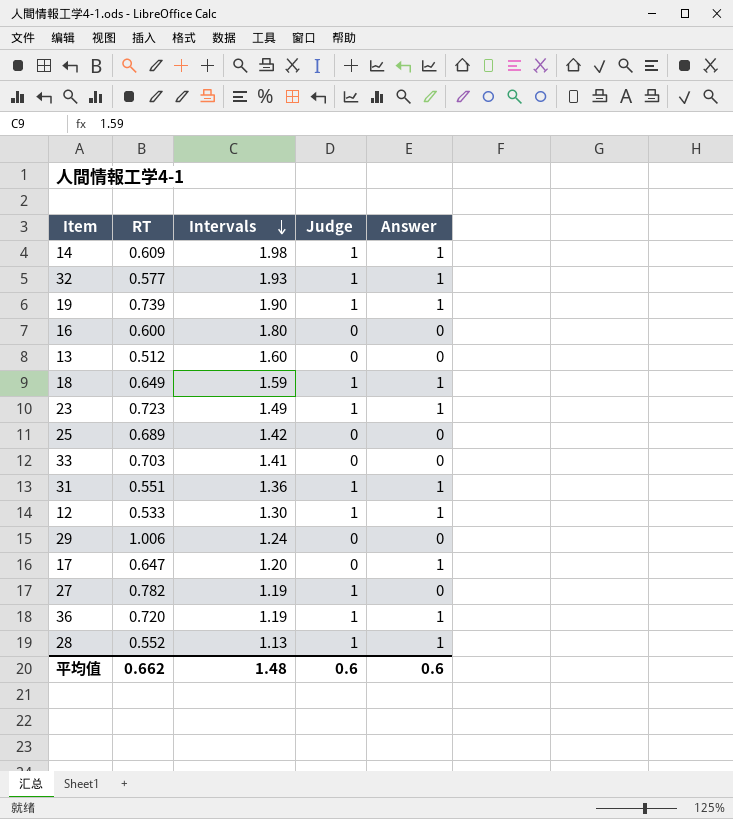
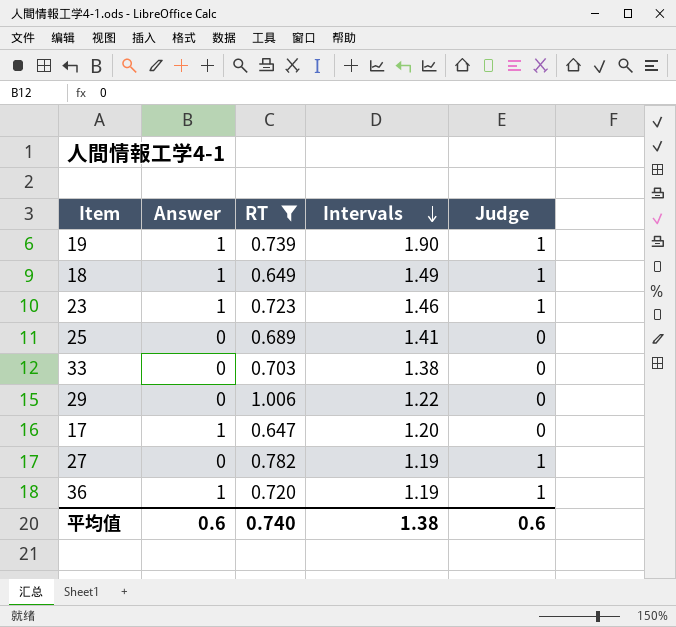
filter: none -> RT >= 0.647
column Answer | position: 5 -> 2
18 | Intervals: 1.59 -> 1.49
23 | Intervals: 1.49 -> 1.46
25 | Intervals: 1.42 -> 1.41
33 | Intervals: 1.41 -> 1.38
29 | Intervals: 1.24 -> 1.22
平均值 | RT: 0.662 -> 0.740
平均值 | Intervals: 1.48 -> 1.38

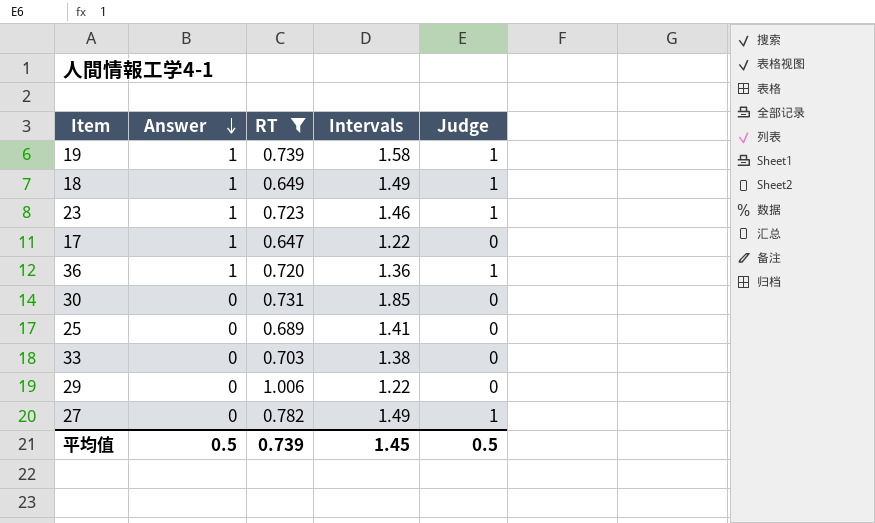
row order: Intervals descending -> Answer descending
19 | Intervals: 1.90 -> 1.58
17 | Intervals: 1.20 -> 1.22
36 | Intervals: 1.19 -> 1.36
row 30: none -> 0 | 0.731 | 1.85 | 0
27 | Intervals: 1.19 -> 1.49
平均值 | Answer: 0.6 -> 0.5
平均值 | RT: 0.740 -> 0.739
平均值 | Intervals: 1.38 -> 1.45
平均值 | Judge: 0.6 -> 0.5

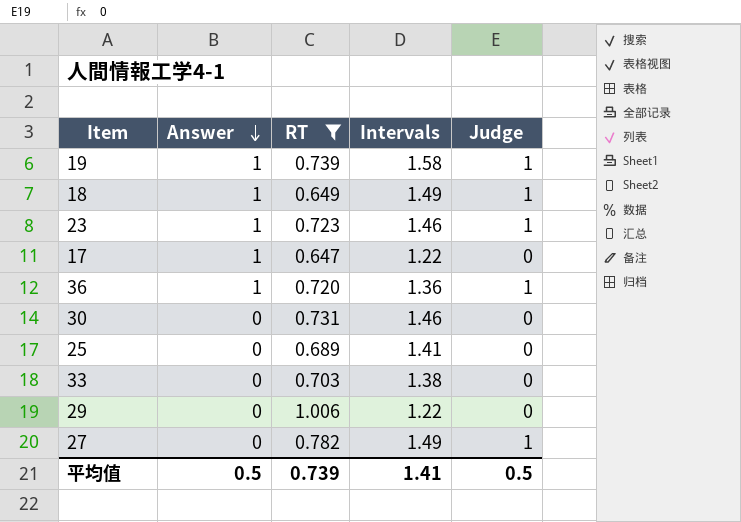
30 | Intervals: 1.85 -> 1.46
平均值 | Intervals: 1.45 -> 1.41

